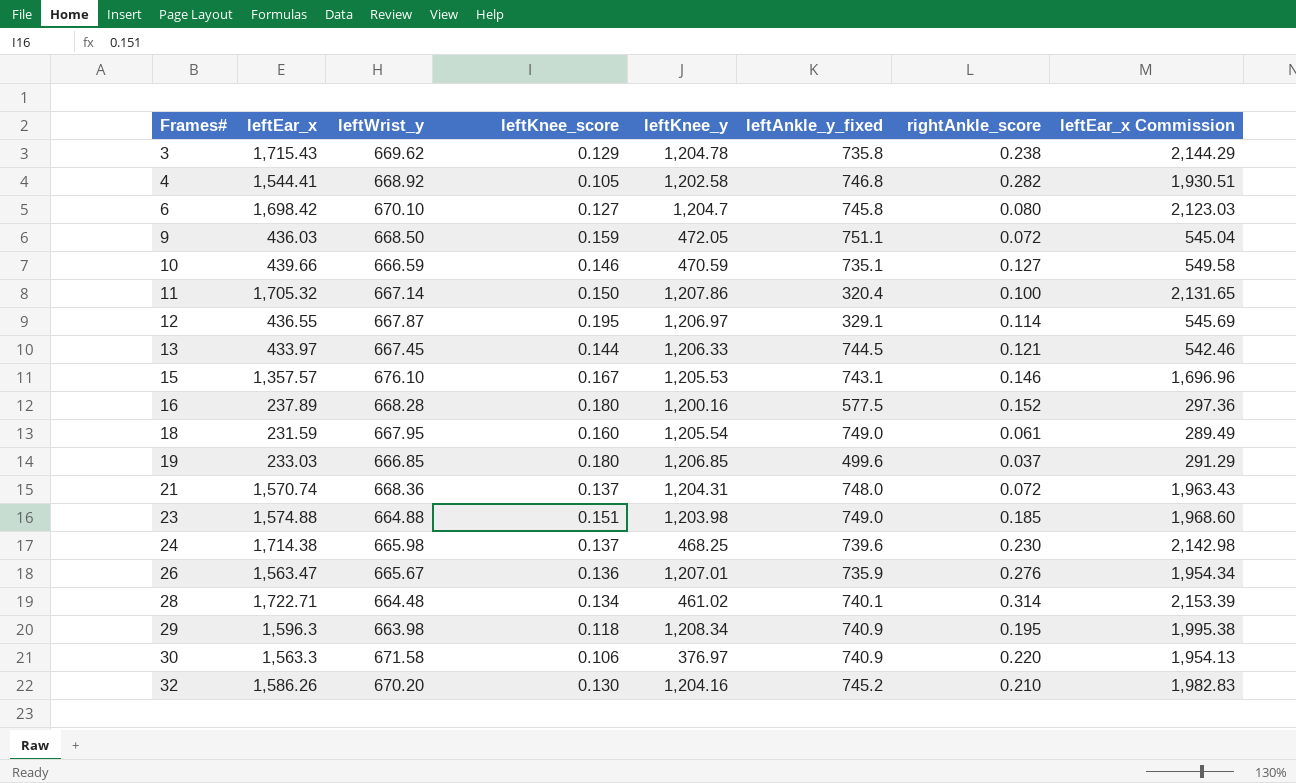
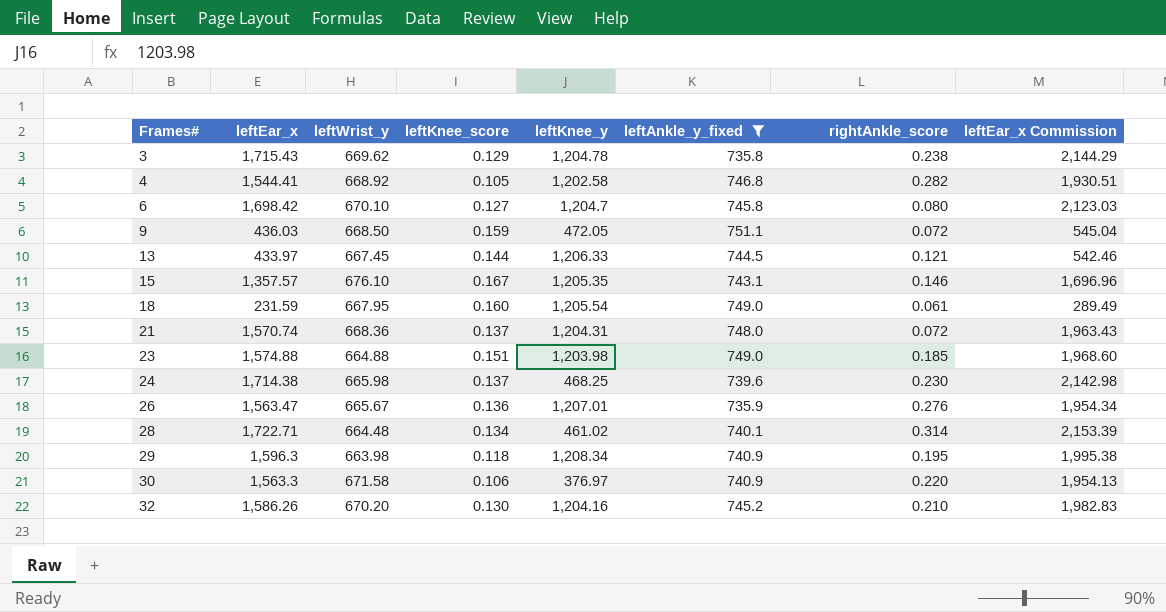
filter: none -> leftAnkle_y_fixed >= 735.8
15 | leftKnee_y: 1,205.53 -> 1,205.35

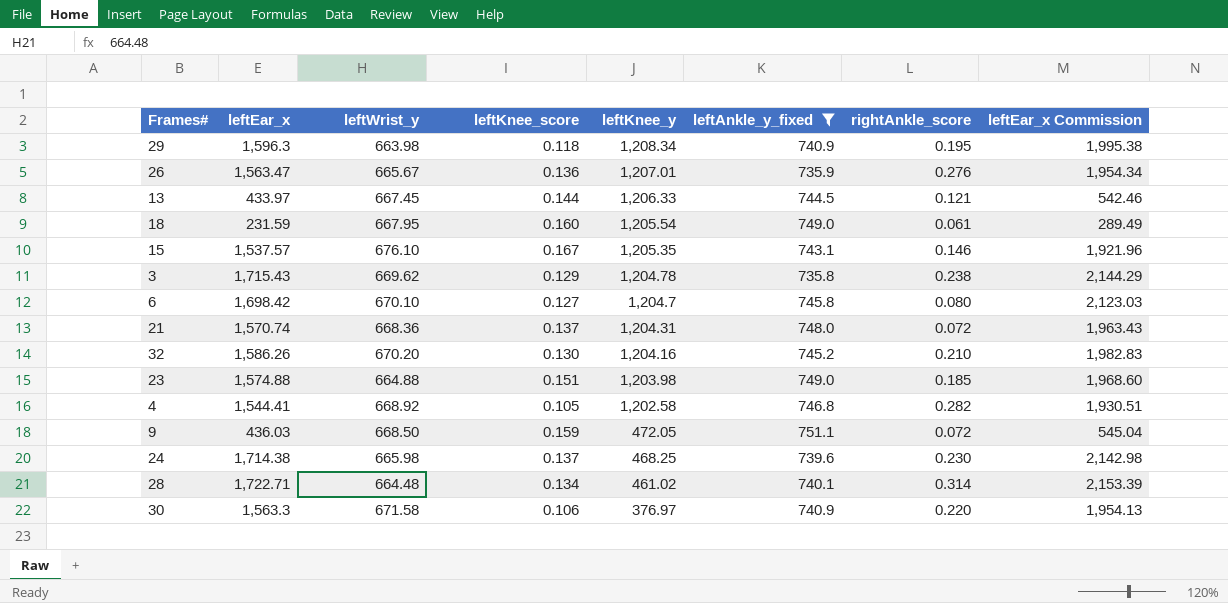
row order: Frames# ascending -> leftKnee_y descending
15 | leftEar_x: 1,357.57 -> 1,537.57
15 | leftEar_x Commission: 1,696.96 -> 1,921.96

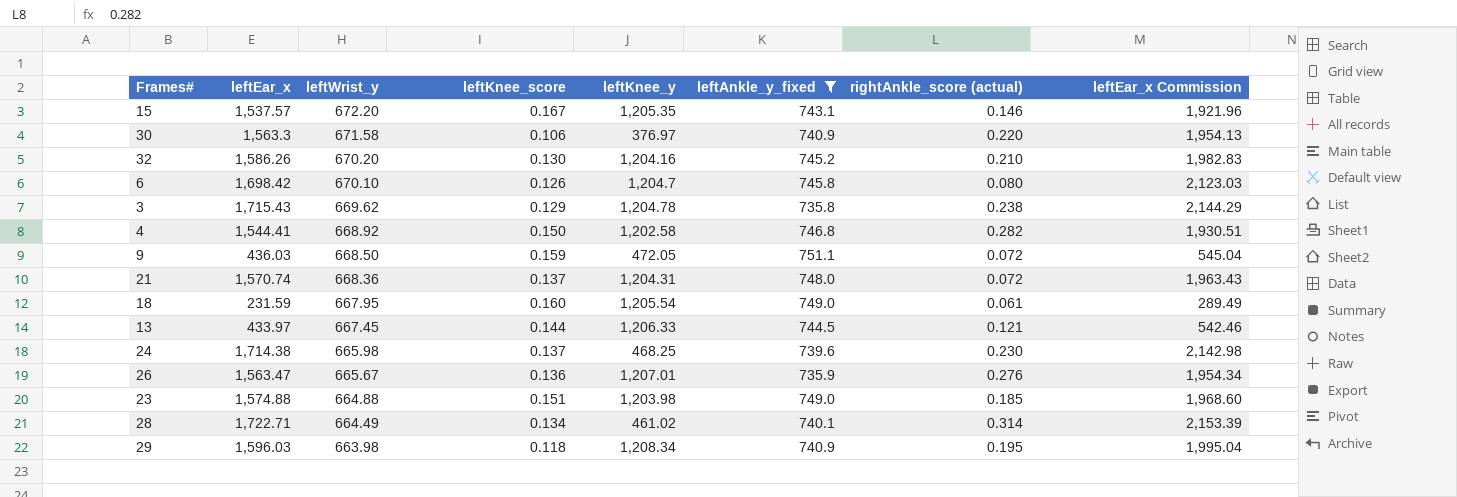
row order: leftKnee_y descending -> leftWrist_y descending
column name: rightAnkle_score -> rightAnkle_score (actual)
15 | leftWrist_y: 676.10 -> 672.20
6 | leftKnee_score: 0.127 -> 0.126
4 | leftKnee_score: 0.105 -> 0.150
28 | leftWrist_y: 664.48 -> 664.49
29 | leftEar_x: 1,596.3 -> 1,596.03
29 | leftEar_x Commission: 1,995.38 -> 1,995.04

